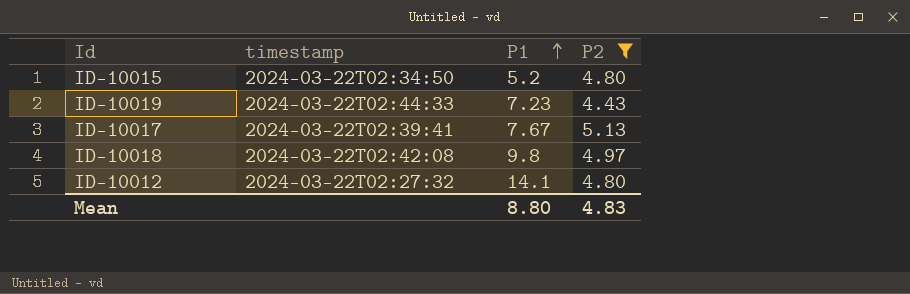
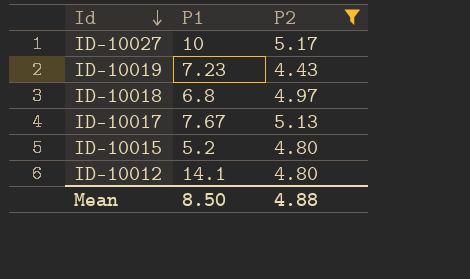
row order: P1 ascending -> Id descending
column timestamp | position: 2 -> none
row ID-10027: none -> 10 | 5.17
ID-10018 | P1: 9.8 -> 6.8
Mean | P1: 8.80 -> 8.50
Mean | P2: 4.83 -> 4.88

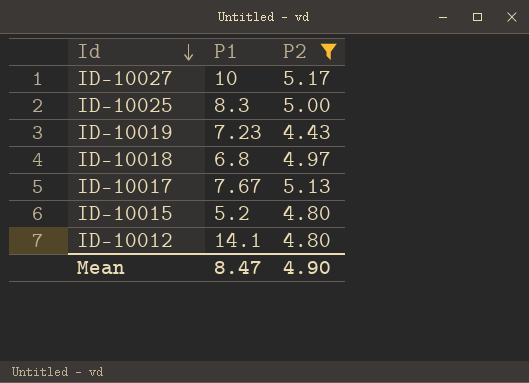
row ID-10025: none -> 8.3 | 5.00
Mean | P1: 8.50 -> 8.47
Mean | P2: 4.88 -> 4.90

